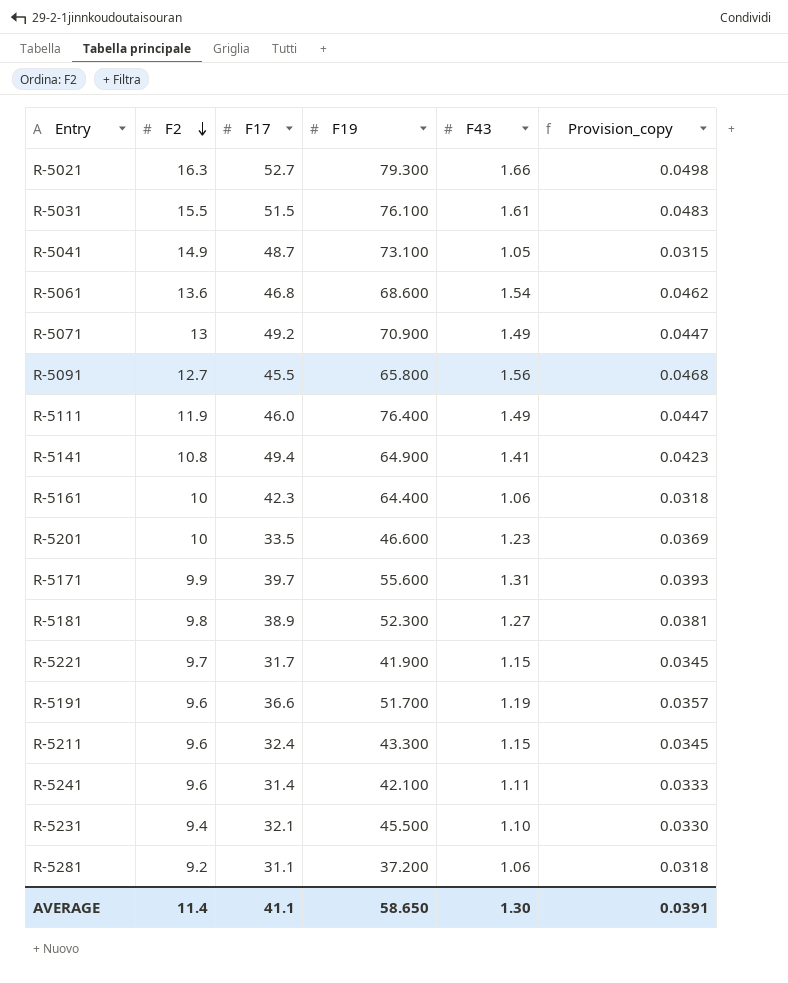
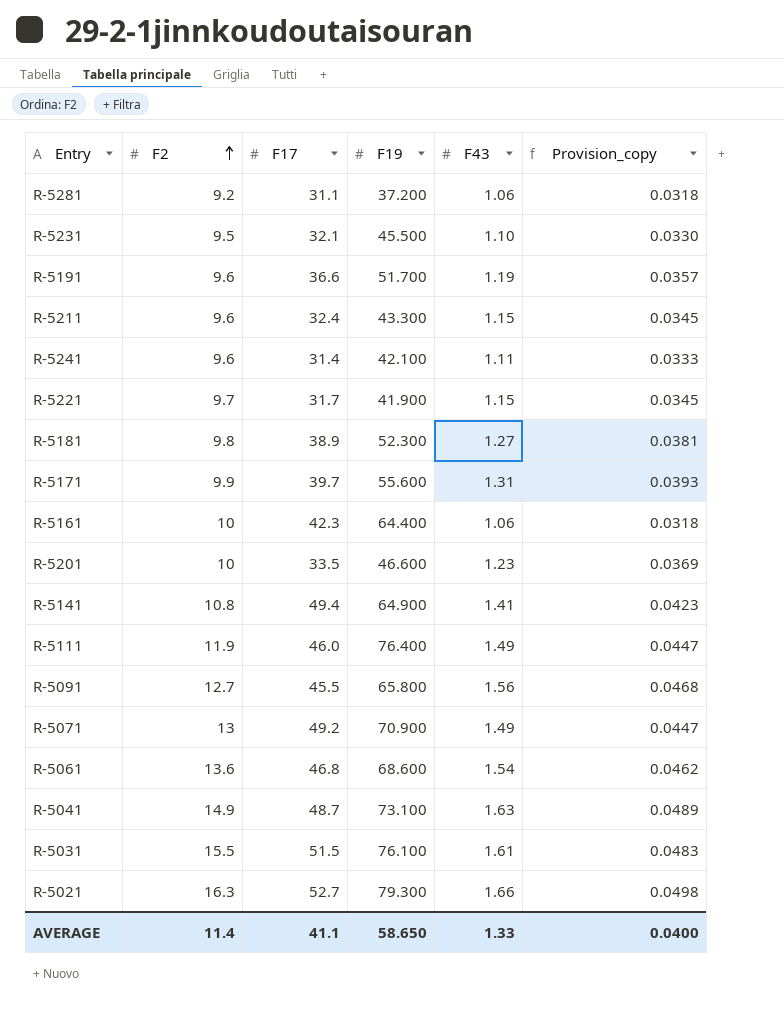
row order: F2 descending -> F2 ascending
R-5231 | F2: 9.4 -> 9.5
R-5041 | F43: 1.05 -> 1.63
R-5041 | Provision_copy: 0.0315 -> 0.0489
AVERAGE | F43: 1.30 -> 1.33
AVERAGE | Provision_copy: 0.0391 -> 0.0400

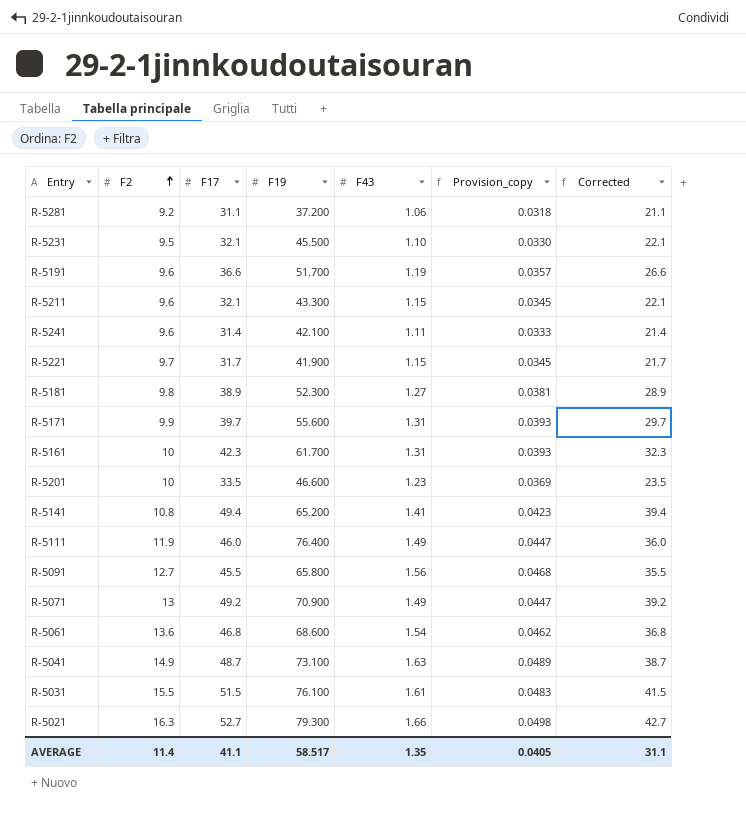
column Corrected | formula: none -> [F17] - 10
R-5211 | F17: 32.4 -> 32.1
R-5161 | F19: 64.400 -> 61.700
R-5161 | F43: 1.06 -> 1.31
R-5161 | Provision_copy: 0.0318 -> 0.0393
R-5141 | F19: 64.900 -> 65.200
AVERAGE | F19: 58.650 -> 58.517
AVERAGE | F43: 1.33 -> 1.35
AVERAGE | Provision_copy: 0.0400 -> 0.0405

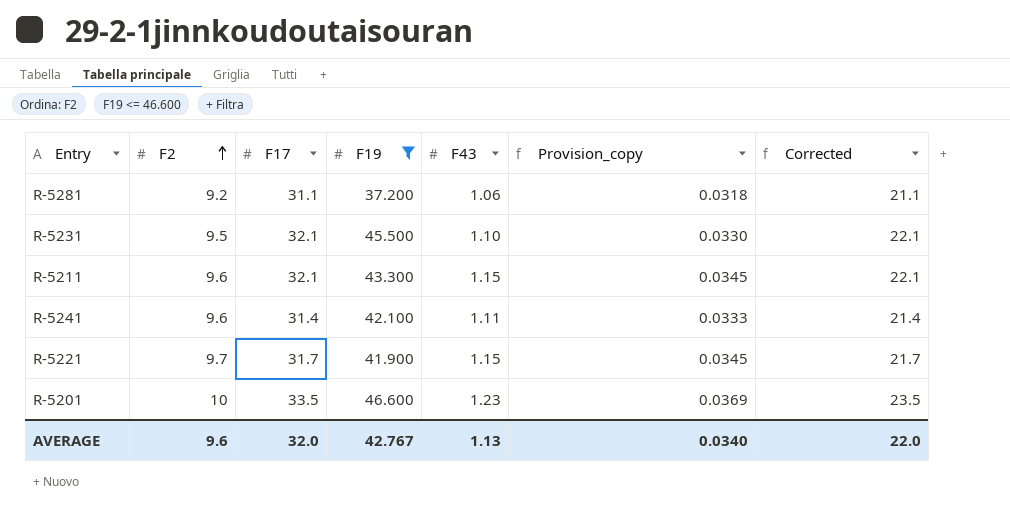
filter: none -> F19 <= 46.600
AVERAGE | F2: 11.4 -> 9.6
AVERAGE | F17: 41.1 -> 32.0
AVERAGE | F19: 58.517 -> 42.767
AVERAGE | F43: 1.35 -> 1.13
AVERAGE | Provision_copy: 0.0405 -> 0.0340
AVERAGE | Corrected: 31.1 -> 22.0

